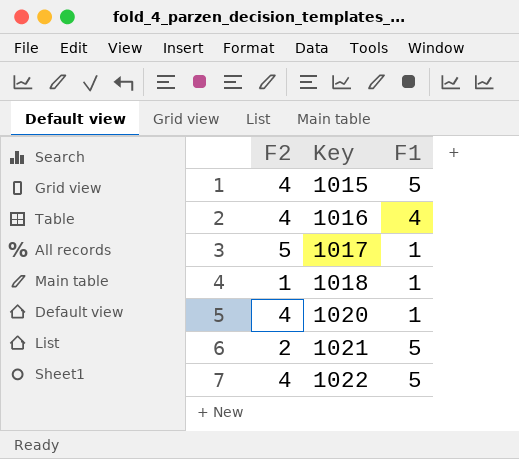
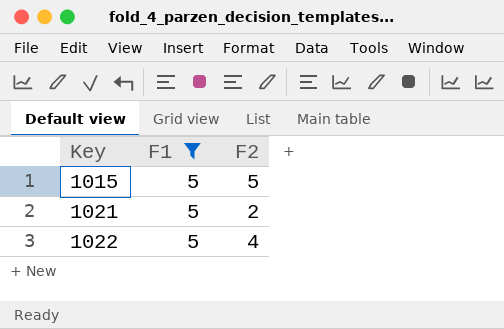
filter: none -> F1 = 5
column F2 | position: 1 -> 3
1015 | F2: 4 -> 5

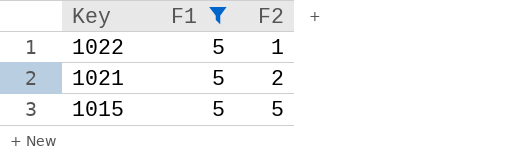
row order: Key ascending -> Key descending
1022 | F2: 4 -> 1

